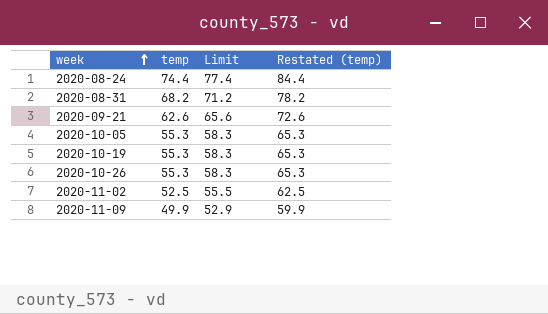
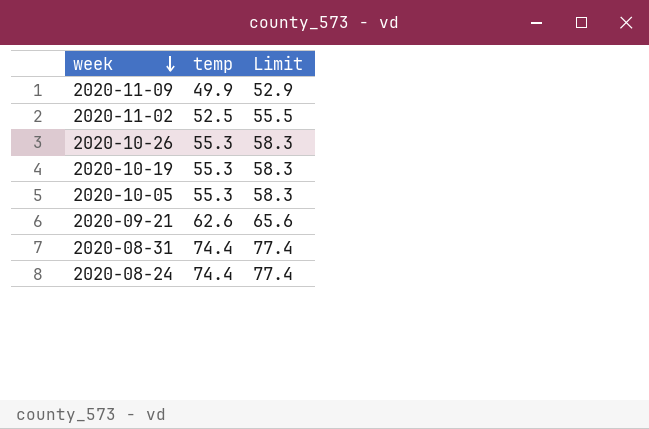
row order: week ascending -> week descending
column Restated (temp) | formula: [temp] + 10 -> none
2020-08-31 | temp: 68.2 -> 74.4
2020-08-31 | Limit: 71.2 -> 77.4

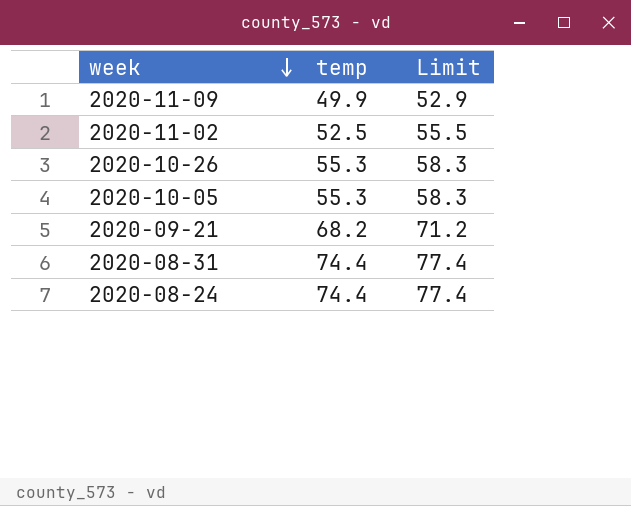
row 2020-10-19: 55.3 | 58.3 -> none
2020-09-21 | temp: 62.6 -> 68.2
2020-09-21 | Limit: 65.6 -> 71.2

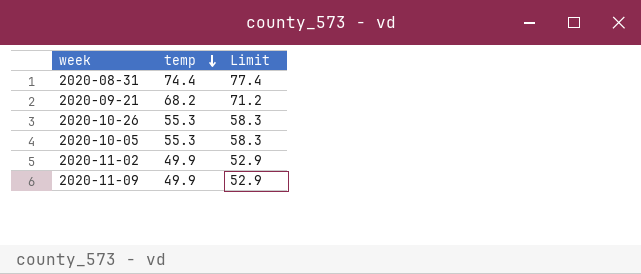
row order: week descending -> temp descending
row 2020-08-24: 74.4 | 77.4 -> none
2020-11-02 | temp: 52.5 -> 49.9
2020-11-02 | Limit: 55.5 -> 52.9

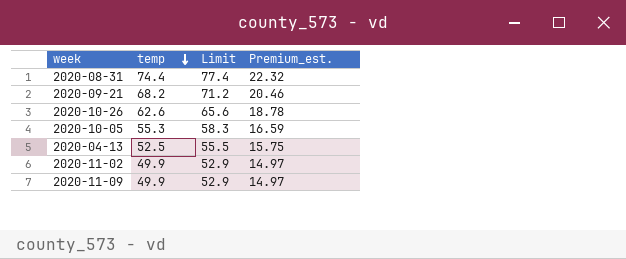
column Premium_est. | formula: none -> [temp] * 0.3
2020-10-26 | temp: 55.3 -> 62.6
2020-10-26 | Limit: 58.3 -> 65.6
row 2020-04-13: none -> 52.5 | 55.5 | 15.75

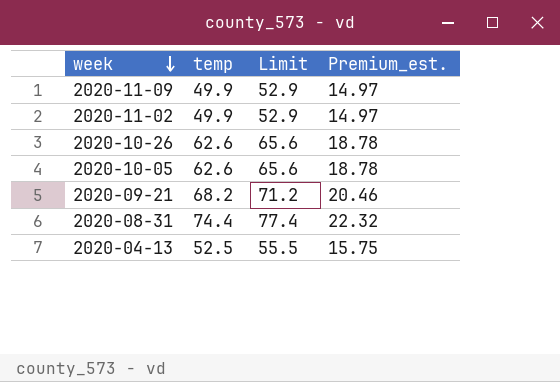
row order: temp descending -> week descending
2020-10-05 | temp: 55.3 -> 62.6
2020-10-05 | Limit: 58.3 -> 65.6
2020-10-05 | Premium_est.: 16.59 -> 18.78

